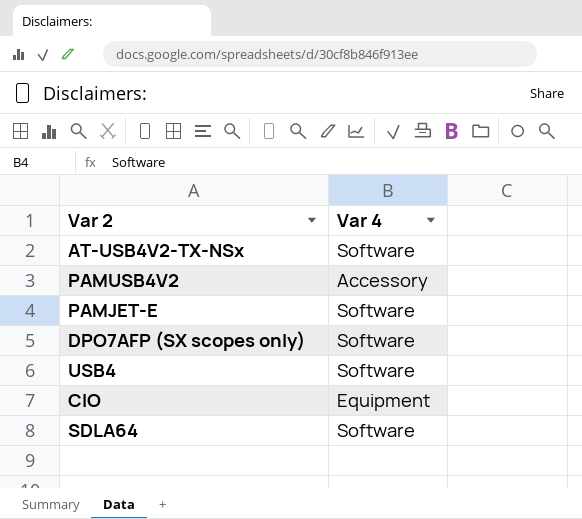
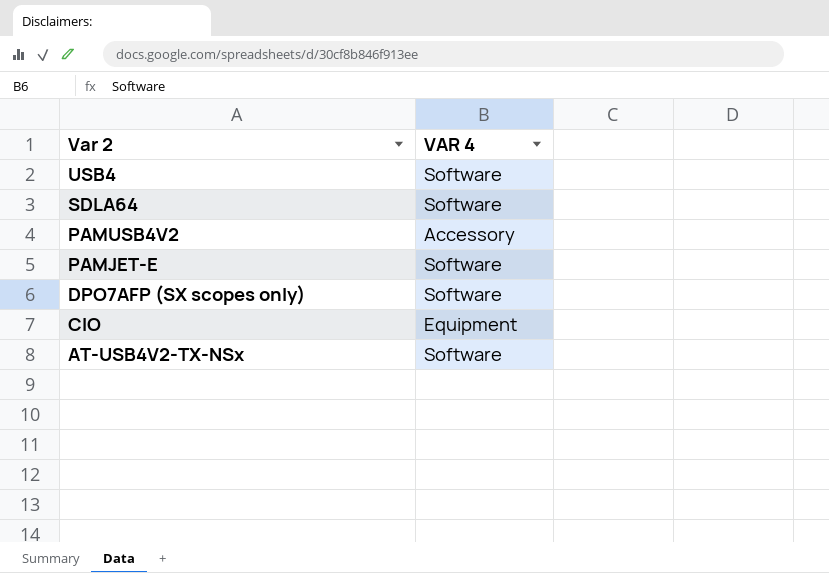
row order: none -> Var 2 descending
column name: Var 4 -> VAR 4

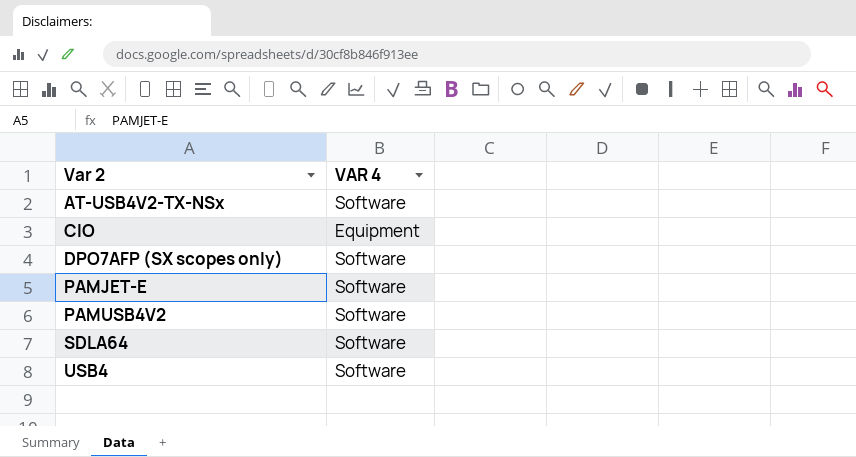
row order: Var 2 descending -> Var 2 ascending
PAMUSB4V2 | VAR 4: Accessory -> Software

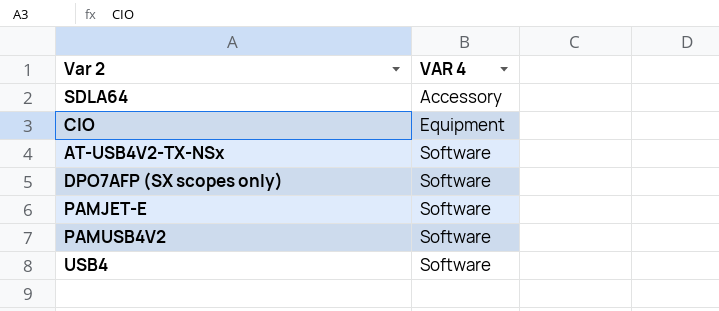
row order: Var 2 ascending -> VAR 4 ascending
SDLA64 | VAR 4: Software -> Accessory

